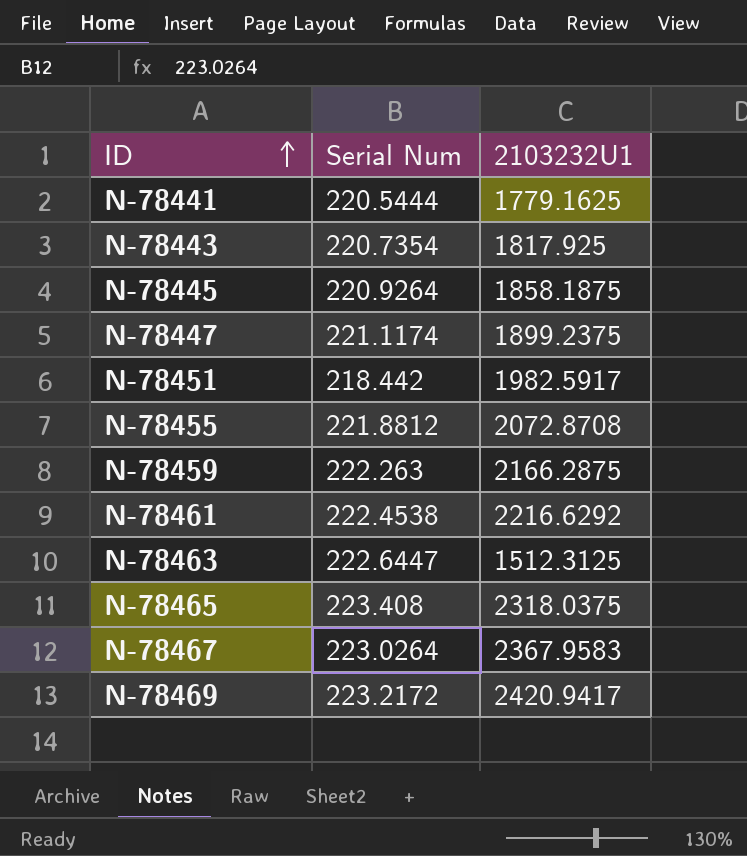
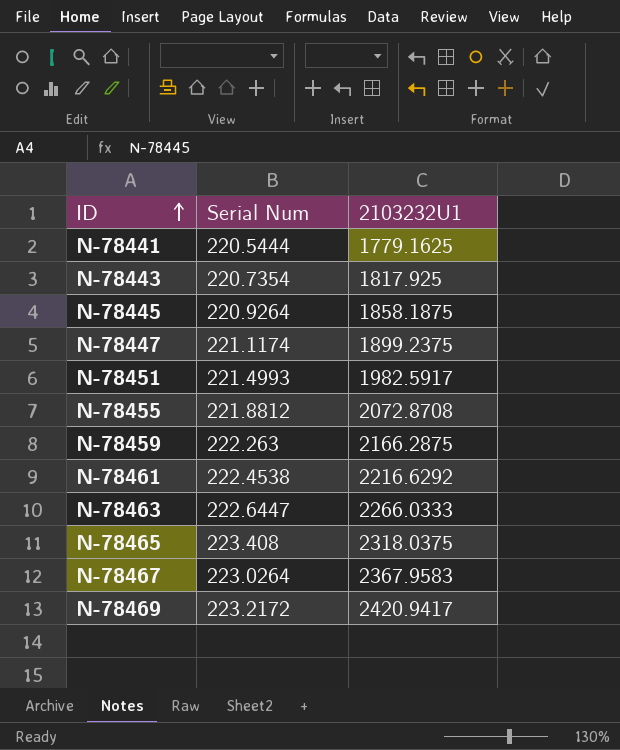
N-78451 | Serial Num: 218.442 -> 221.4993
N-78463 | 2103232U1: 1512.3125 -> 2266.0333

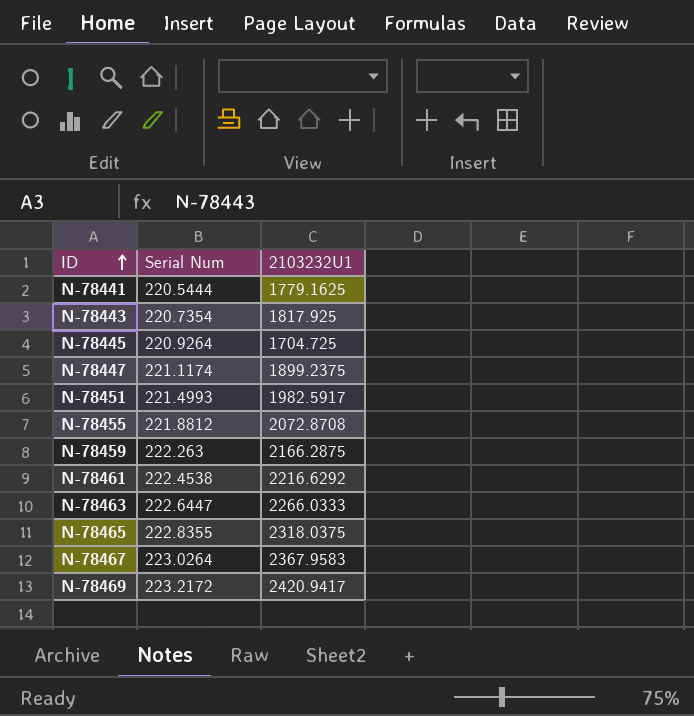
N-78445 | 2103232U1: 1858.1875 -> 1704.725
N-78465 | Serial Num: 223.408 -> 222.8355

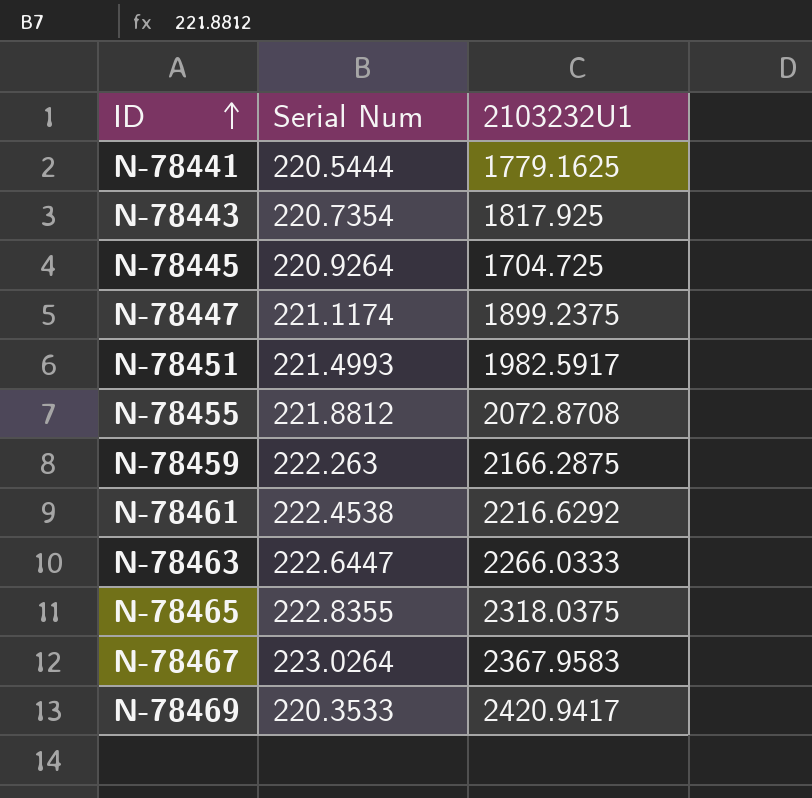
N-78469 | Serial Num: 223.2172 -> 220.3533

